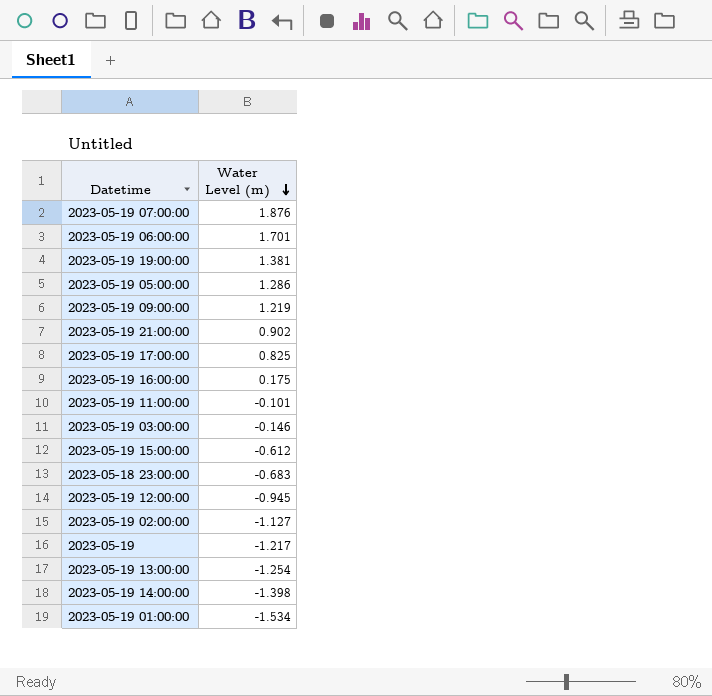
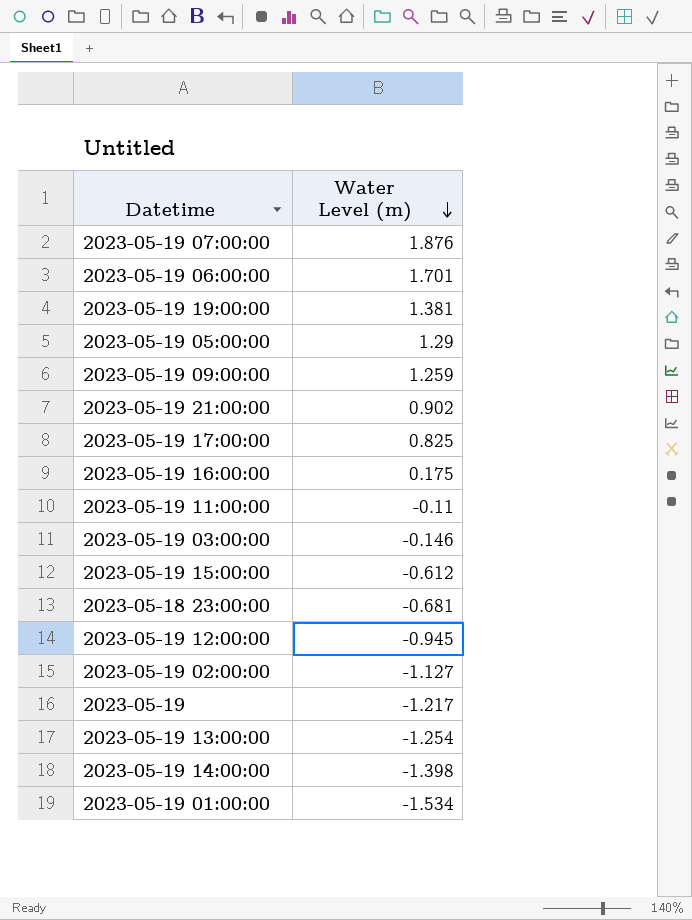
2023-05-19 05:00:00 | Water Level (m): 1.286 -> 1.29
2023-05-19 09:00:00 | Water Level (m): 1.219 -> 1.259
2023-05-19 11:00:00 | Water Level (m): -0.101 -> -0.11
2023-05-18 23:00:00 | Water Level (m): -0.683 -> -0.681

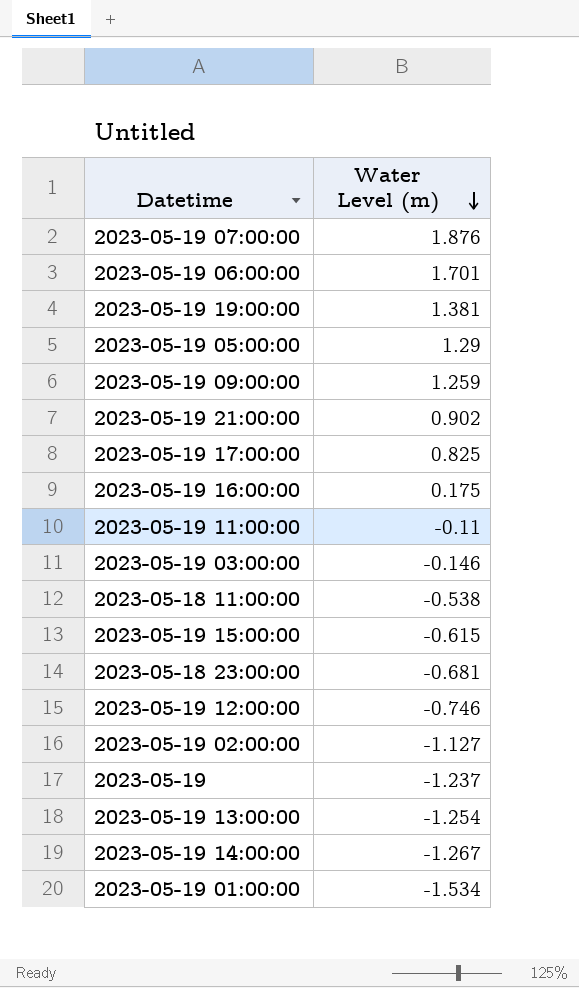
row 2023-05-18 11:00:00: none -> -0.538
2023-05-19 15:00:00 | Water Level (m): -0.612 -> -0.615
2023-05-19 12:00:00 | Water Level (m): -0.945 -> -0.746
2023-05-19 | Water Level (m): -1.217 -> -1.237
2023-05-19 14:00:00 | Water Level (m): -1.398 -> -1.267

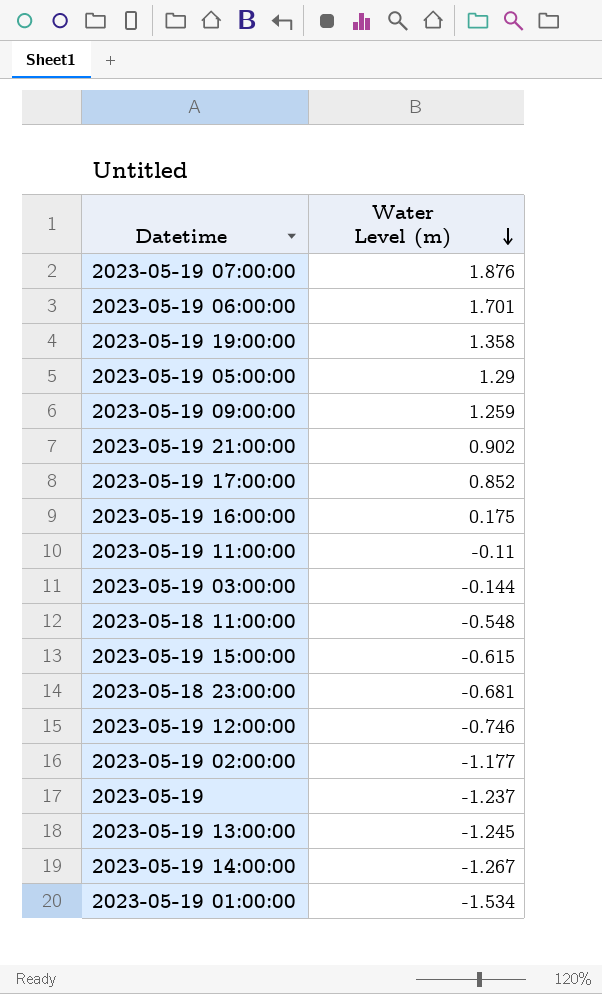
2023-05-19 19:00:00 | Water Level (m): 1.381 -> 1.358
2023-05-19 17:00:00 | Water Level (m): 0.825 -> 0.852
2023-05-19 03:00:00 | Water Level (m): -0.146 -> -0.144
2023-05-18 11:00:00 | Water Level (m): -0.538 -> -0.548
2023-05-19 02:00:00 | Water Level (m): -1.127 -> -1.177
2023-05-19 13:00:00 | Water Level (m): -1.254 -> -1.245

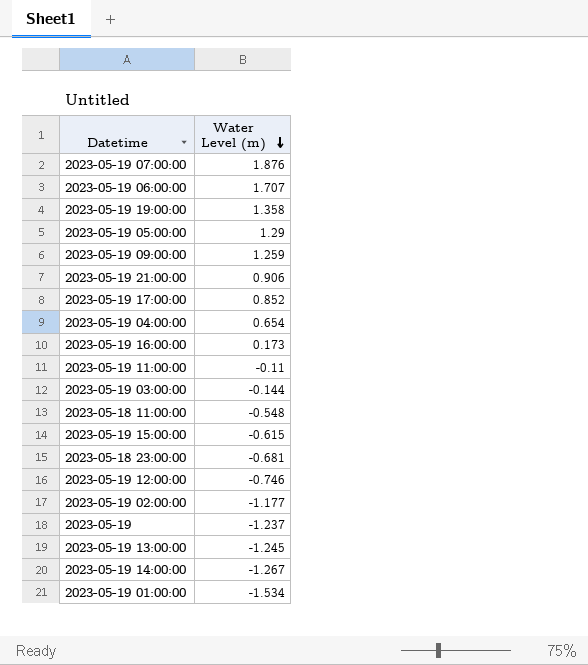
2023-05-19 06:00:00 | Water Level (m): 1.701 -> 1.707
2023-05-19 21:00:00 | Water Level (m): 0.902 -> 0.906
row 2023-05-19 04:00:00: none -> 0.654
2023-05-19 16:00:00 | Water Level (m): 0.175 -> 0.173

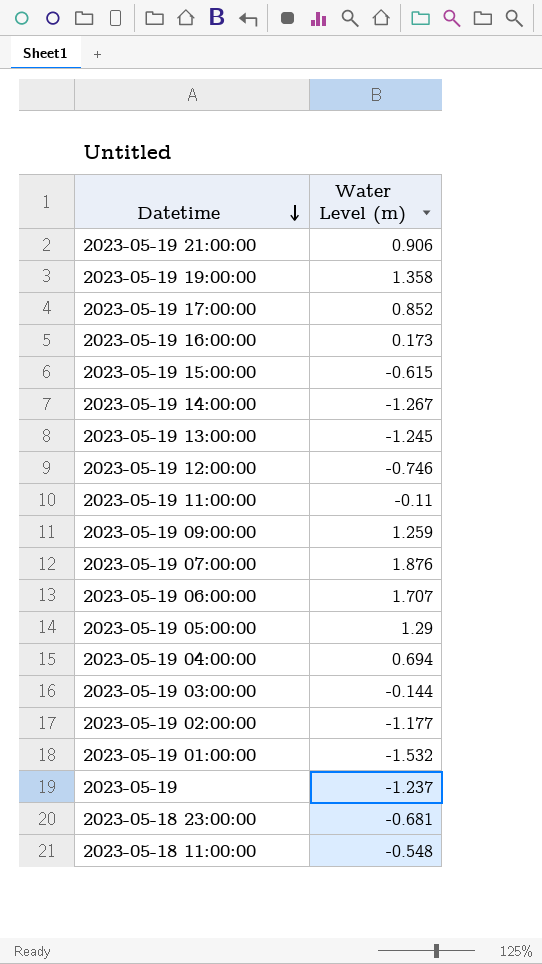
row order: Water Level (m) descending -> Datetime descending
2023-05-19 04:00:00 | Water Level (m): 0.654 -> 0.694
2023-05-19 01:00:00 | Water Level (m): -1.534 -> -1.532

